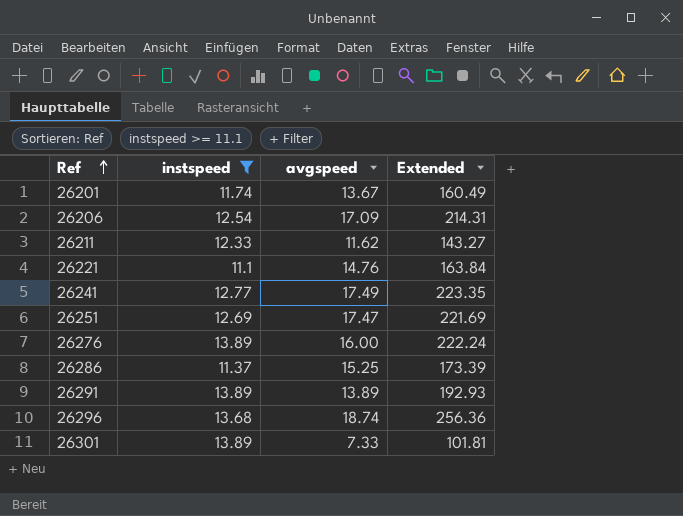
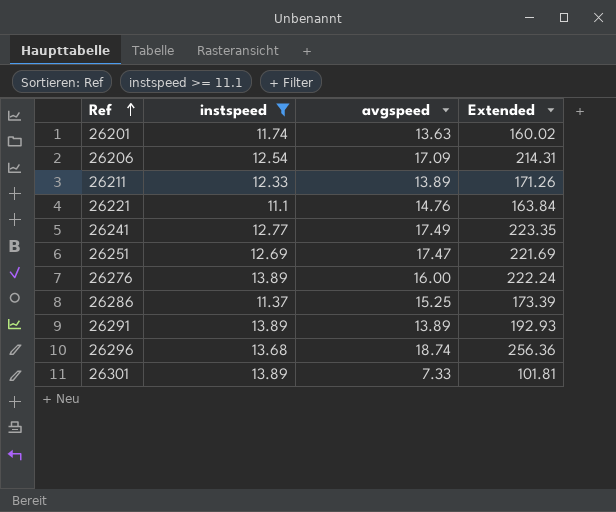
26201 | avgspeed: 13.67 -> 13.63
26201 | Extended: 160.49 -> 160.02
26211 | avgspeed: 11.62 -> 13.89
26211 | Extended: 143.27 -> 171.26

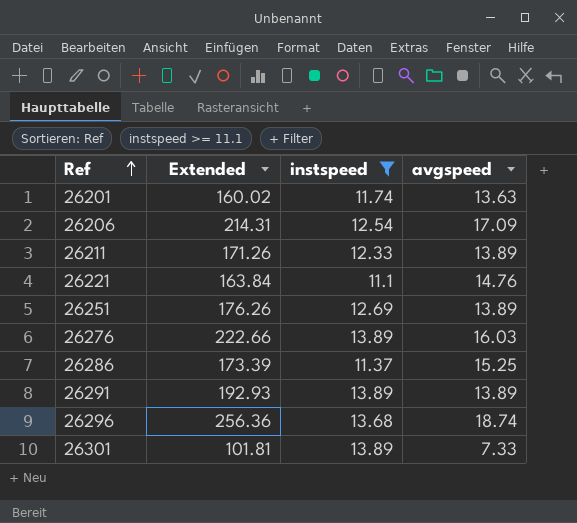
column Extended | position: 4 -> 2
row 26241: 12.77 | 17.49 | 223.35 -> none
26251 | Extended: 221.69 -> 176.26
26251 | avgspeed: 17.47 -> 13.89
26276 | Extended: 222.24 -> 222.66
26276 | avgspeed: 16.00 -> 16.03

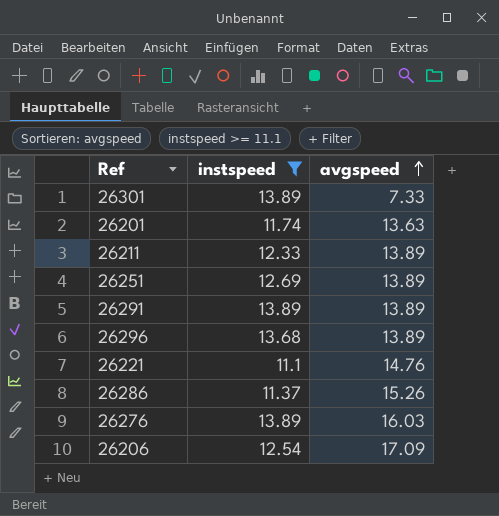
row order: Ref ascending -> avgspeed ascending
column Extended | formula: [instspeed] * [avgspeed] -> none
26296 | avgspeed: 18.74 -> 13.89
26286 | avgspeed: 15.25 -> 15.26

